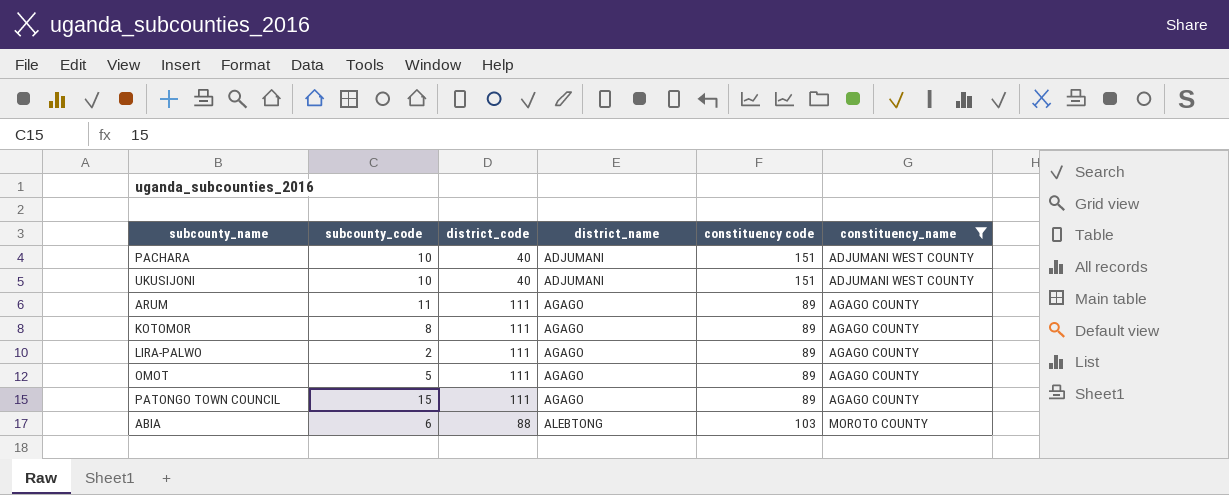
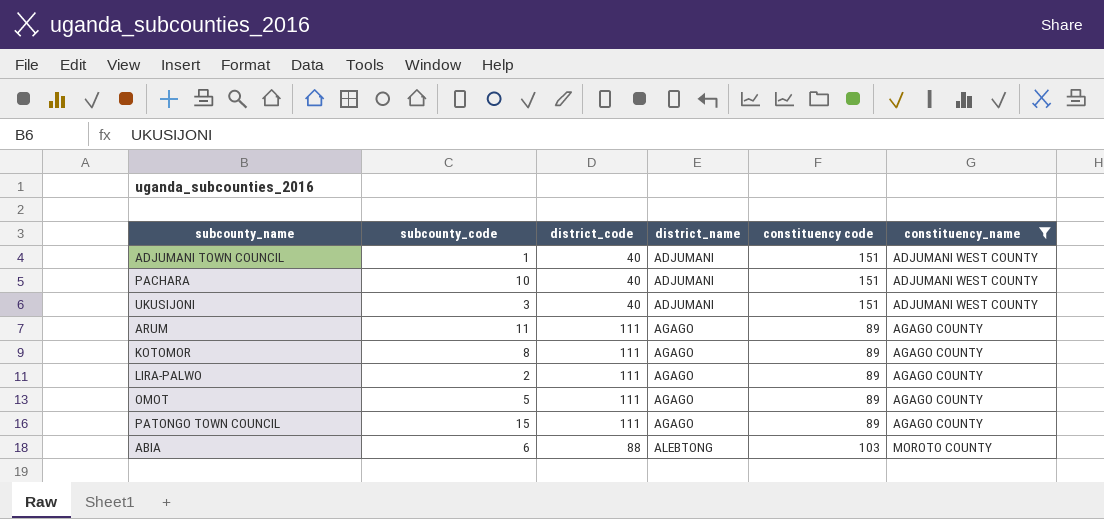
row ADJUMANI TOWN COUNCIL: none -> 1 | 40 | ADJUMANI | 151 | ADJUMANI WEST COUNTY
UKUSIJONI | subcounty_code: 10 -> 3

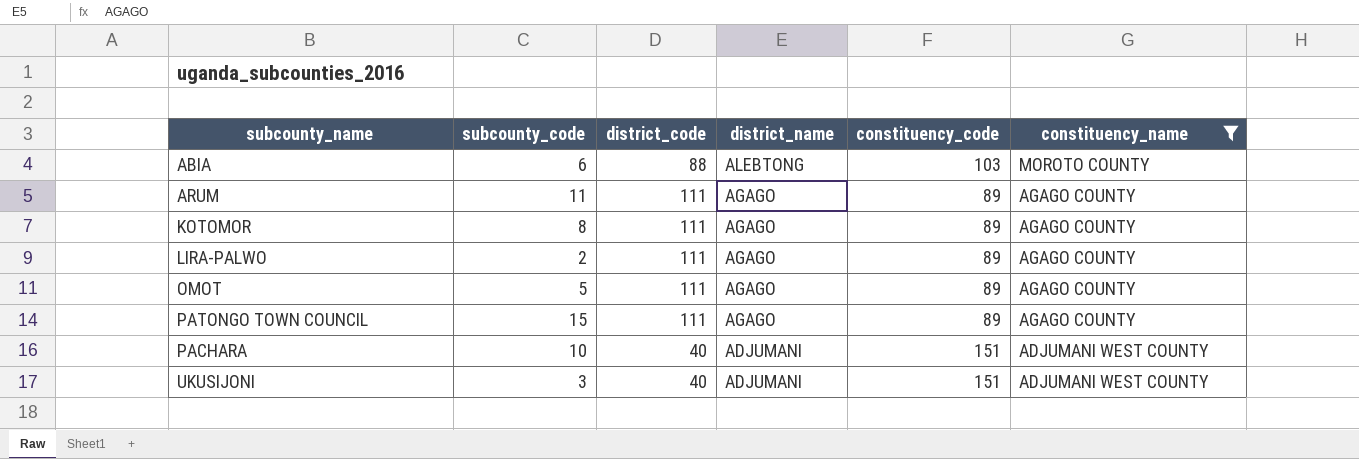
row order: district_name ascending -> district_name descending
column name: constituency code -> constituency_code
row ADJUMANI TOWN COUNCIL: 1 | 40 | ADJUMANI | 151 | ADJUMANI WEST COUNTY -> none

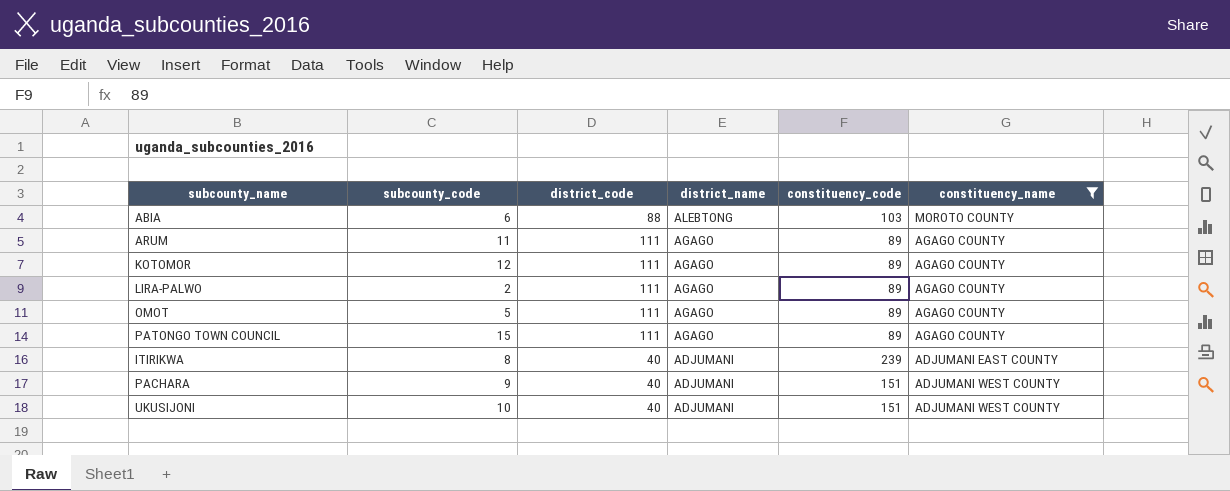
KOTOMOR | subcounty_code: 8 -> 12
row ITIRIKWA: none -> 8 | 40 | ADJUMANI | 239 | ADJUMANI EAST COUNTY
PACHARA | subcounty_code: 10 -> 9
UKUSIJONI | subcounty_code: 3 -> 10

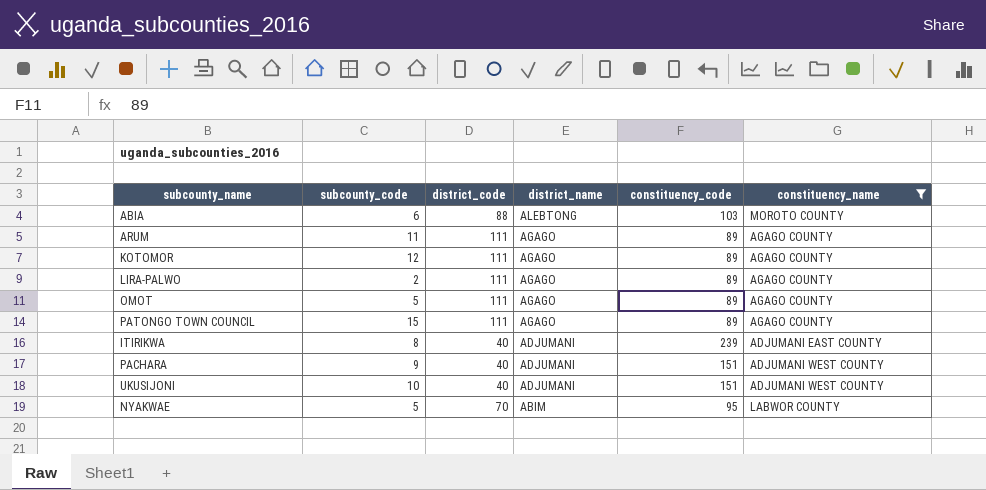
row NYAKWAE: none -> 5 | 70 | ABIM | 95 | LABWOR COUNTY

